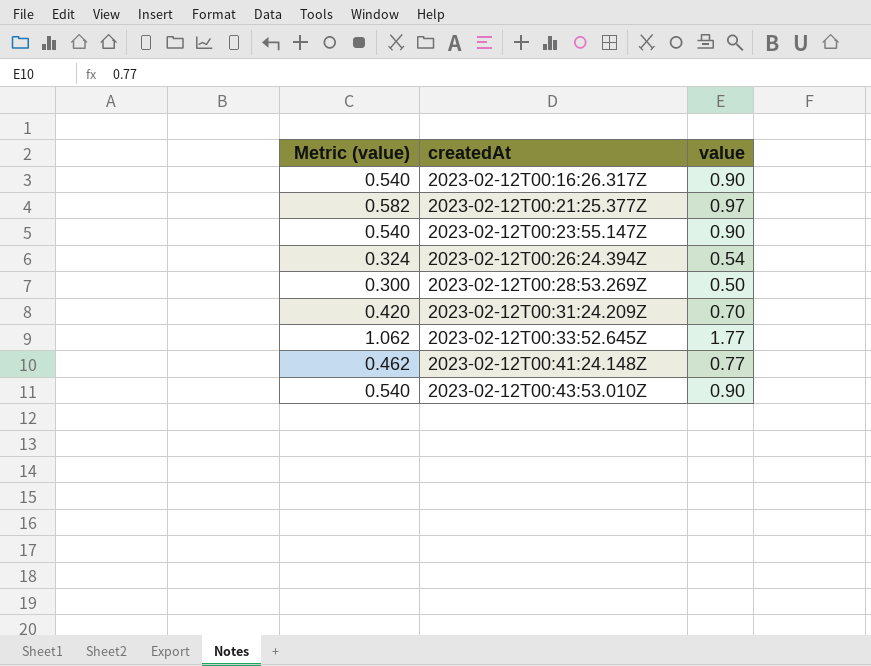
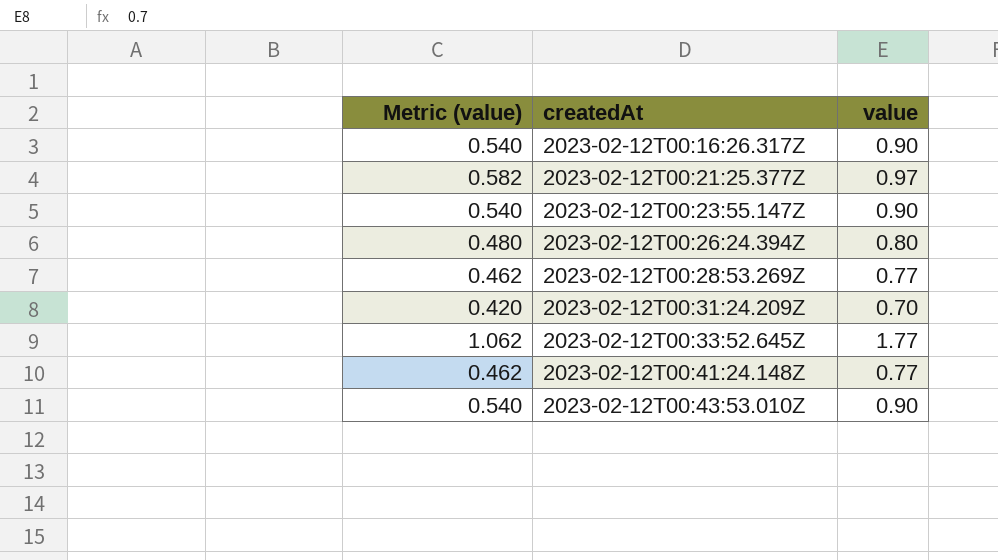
2023-02-12T00:26:24.394Z | Metric (value): 0.324 -> 0.480
2023-02-12T00:26:24.394Z | value: 0.54 -> 0.80
2023-02-12T00:28:53.269Z | Metric (value): 0.300 -> 0.462
2023-02-12T00:28:53.269Z | value: 0.50 -> 0.77

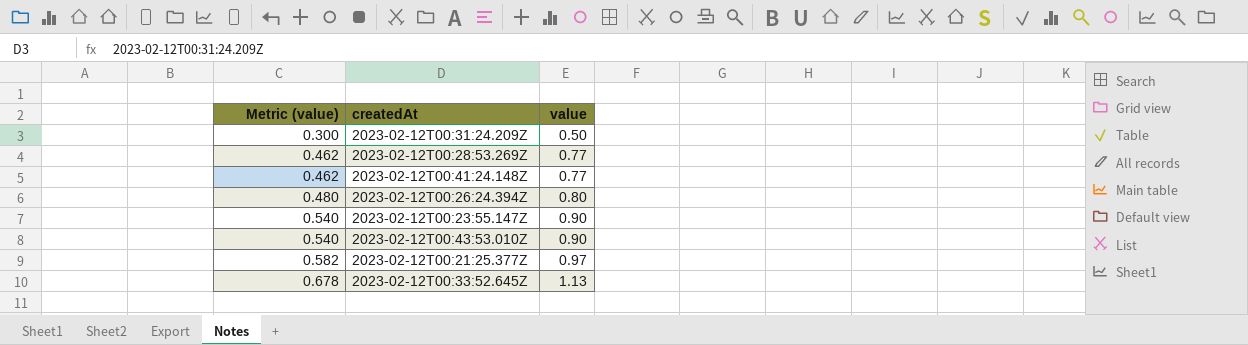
row order: createdAt ascending -> Metric (value) ascending
row 2023-02-12T00:16:26.317Z: 0.540 | 0.90 -> none
2023-02-12T00:31:24.209Z | Metric (value): 0.420 -> 0.300
2023-02-12T00:31:24.209Z | value: 0.70 -> 0.50
2023-02-12T00:33:52.645Z | Metric (value): 1.062 -> 0.678
2023-02-12T00:33:52.645Z | value: 1.77 -> 1.13

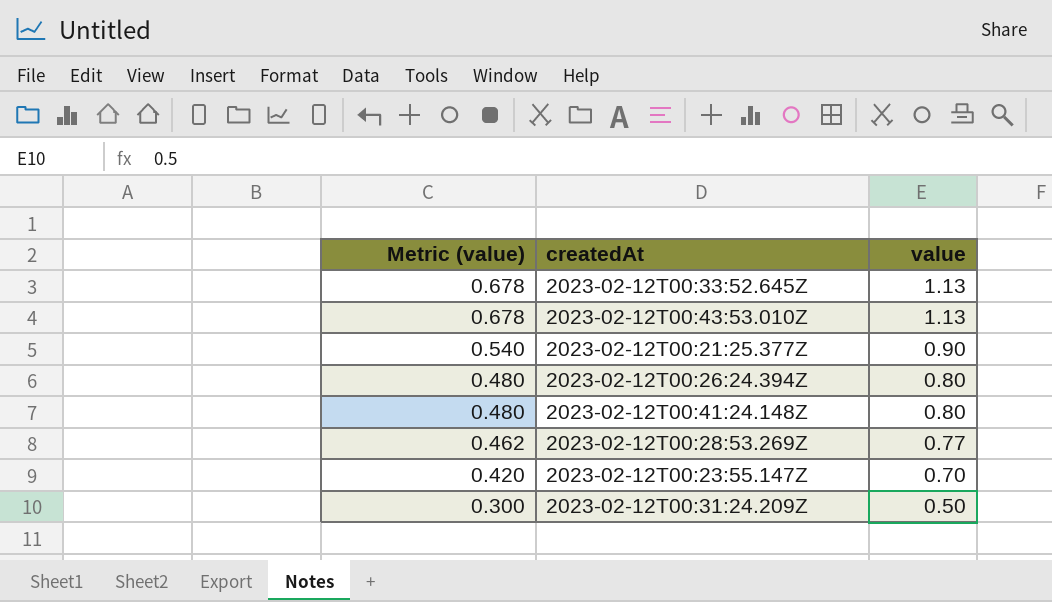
row order: Metric (value) ascending -> Metric (value) descending
2023-02-12T00:43:53.010Z | Metric (value): 0.540 -> 0.678
2023-02-12T00:43:53.010Z | value: 0.90 -> 1.13
2023-02-12T00:21:25.377Z | Metric (value): 0.582 -> 0.540
2023-02-12T00:21:25.377Z | value: 0.97 -> 0.90
2023-02-12T00:41:24.148Z | Metric (value): 0.462 -> 0.480
2023-02-12T00:41:24.148Z | value: 0.77 -> 0.80
2023-02-12T00:23:55.147Z | Metric (value): 0.540 -> 0.420
2023-02-12T00:23:55.147Z | value: 0.90 -> 0.70

